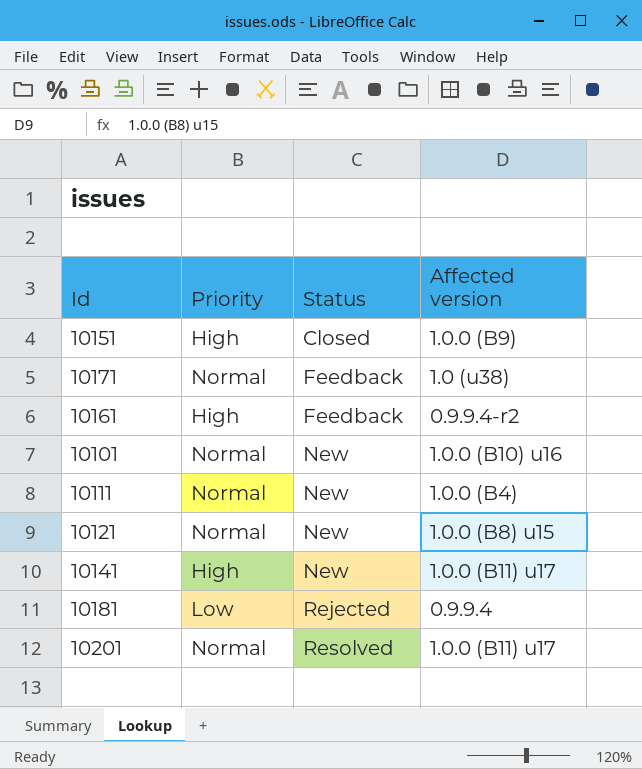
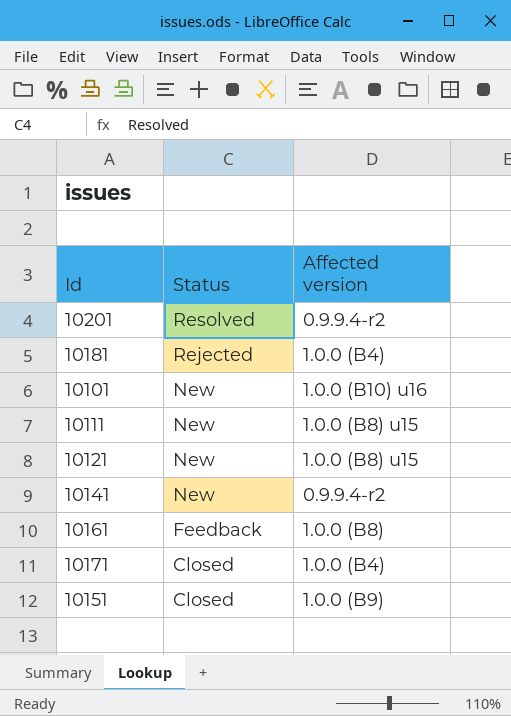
row order: Status ascending -> Status descending
column Priority | position: 2 -> none
10201 | Affected version: 1.0.0 (B11) u17 -> 0.9.9.4-r2
10181 | Affected version: 0.9.9.4 -> 1.0.0 (B4)
10111 | Affected version: 1.0.0 (B4) -> 1.0.0 (B8) u15
10141 | Affected version: 1.0.0 (B11) u17 -> 0.9.9.4-r2
10161 | Affected version: 0.9.9.4-r2 -> 1.0.0 (B8)
10171 | Status: Feedback -> Closed
10171 | Affected version: 1.0 (u38) -> 1.0.0 (B4)

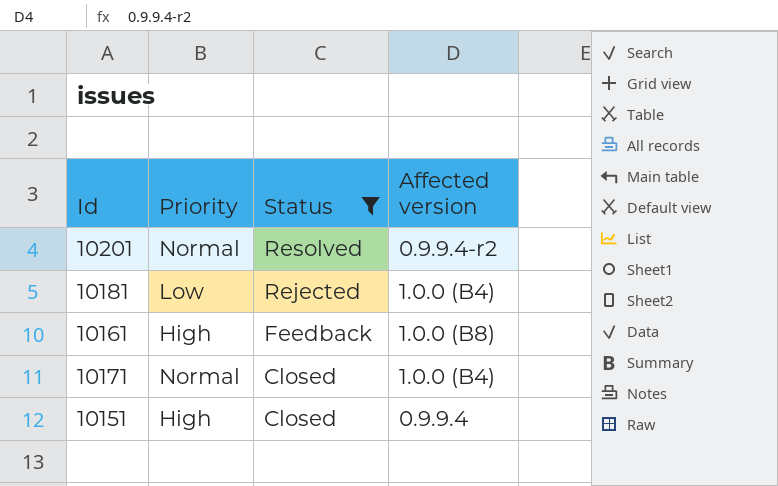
filter: none -> Status != New
column Priority | position: none -> 2
10151 | Affected version: 1.0.0 (B9) -> 0.9.9.4

